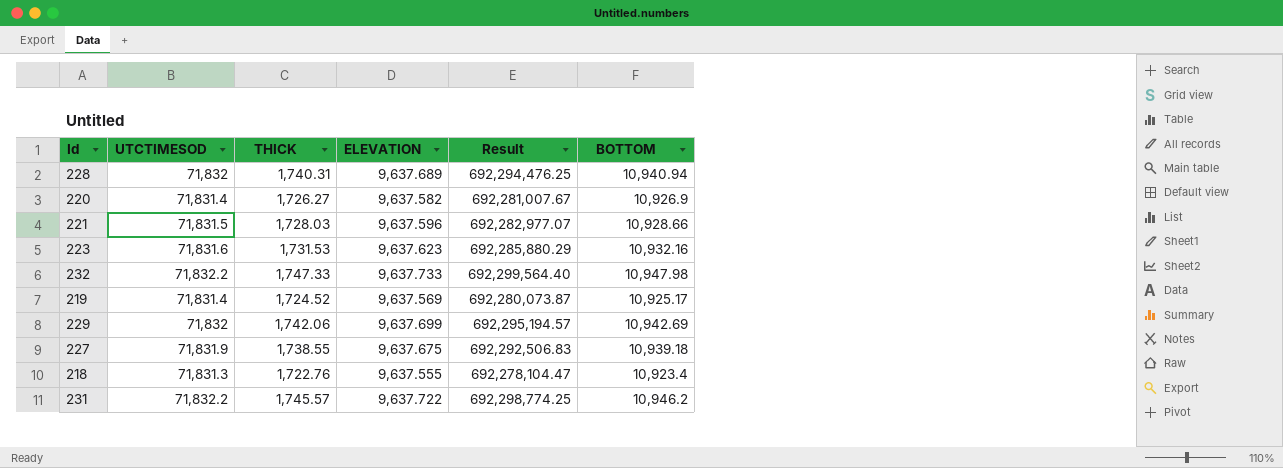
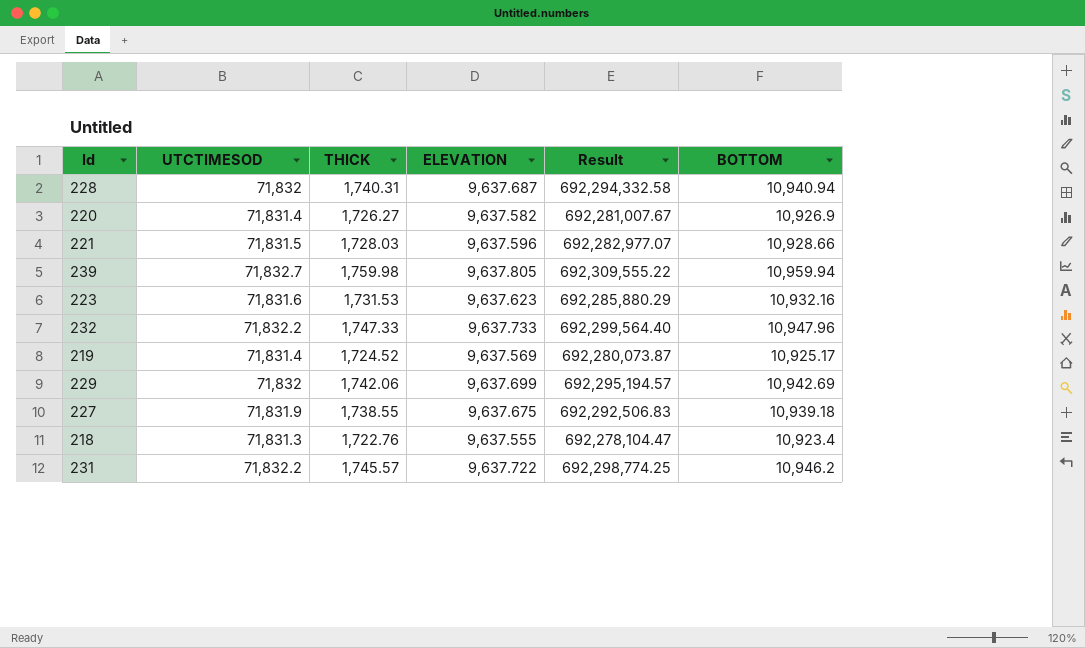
228 | ELEVATION: 9,637.689 -> 9,637.687
228 | Result: 692,294,476.25 -> 692,294,332.58
row 239: none -> 71,832.7 | 1,759.98 | 9,637.805 | 692,309,555.22 | 10,959.94
232 | BOTTOM: 10,947.98 -> 10,947.96

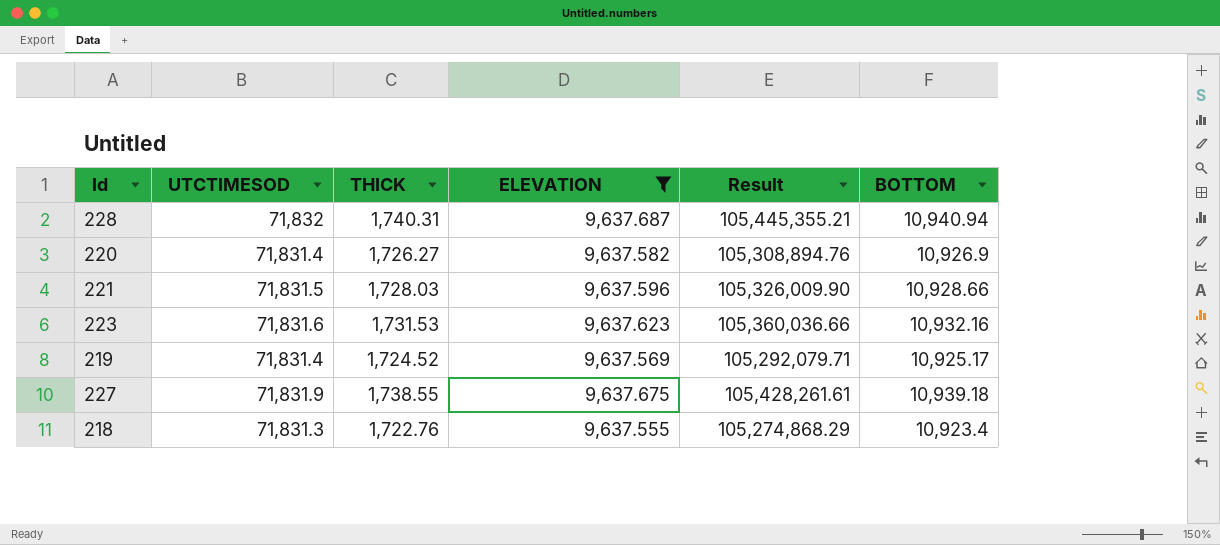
filter: none -> ELEVATION <= 9,637.687
column Result | formula: [UTCTIMESOD] * [ELEVATION] -> [ELEVATION] * [BOTTOM]

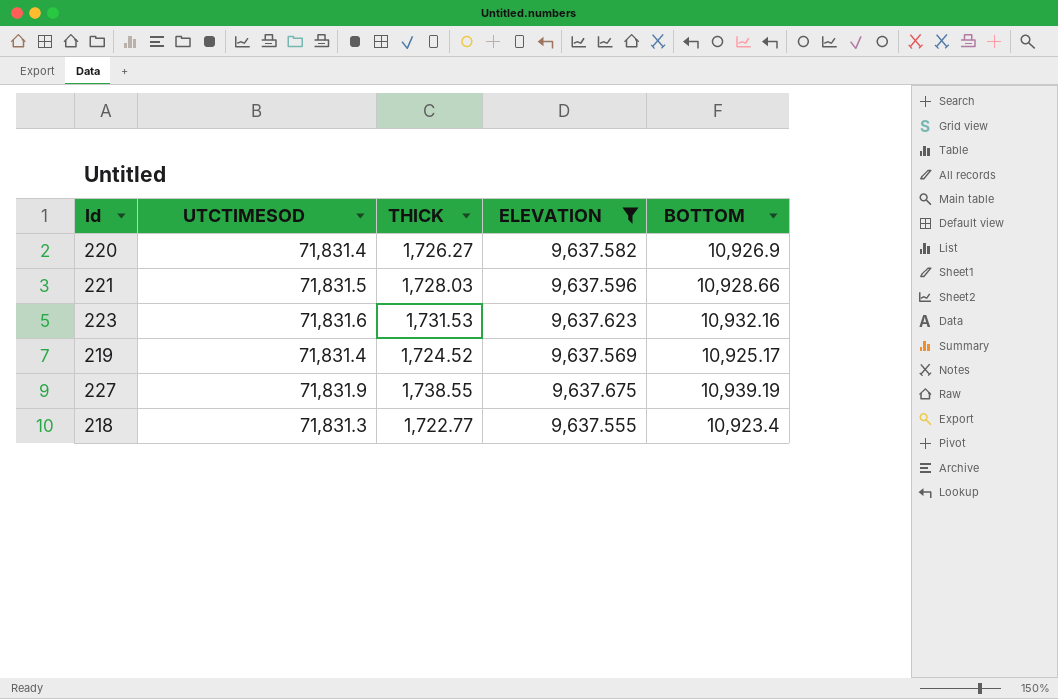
column Result | formula: [ELEVATION] * [BOTTOM] -> none
row 228: 71,832 | 1,740.31 | 9,637.687 | 105,445,355.21 | 10,940.94 -> none
227 | BOTTOM: 10,939.18 -> 10,939.19
218 | THICK: 1,722.76 -> 1,722.77

